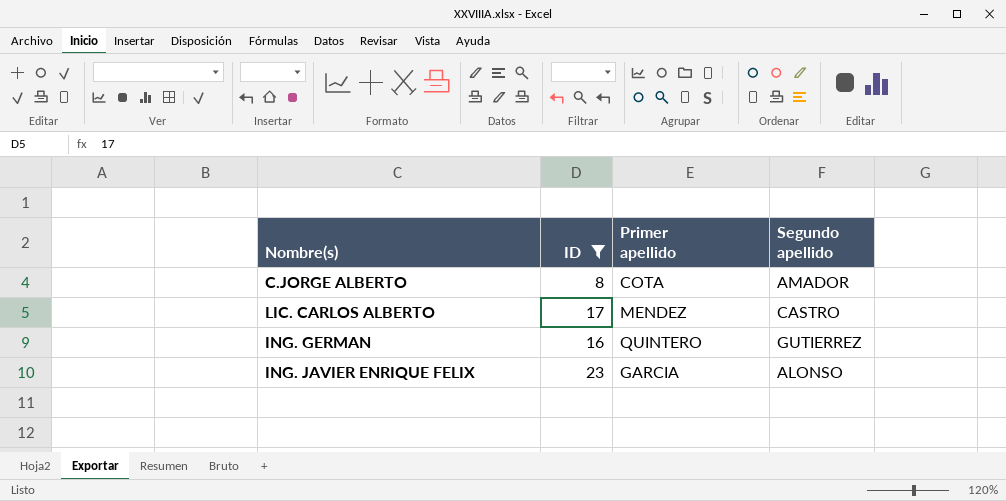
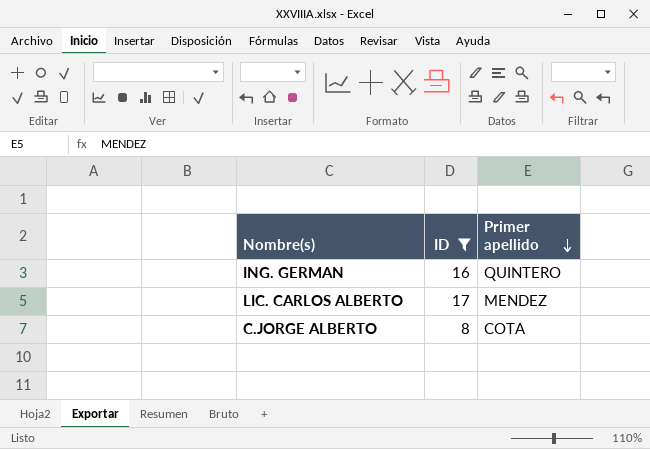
row order: none -> Primer apellido descending
column Segundo apellido | position: 4 -> none
row ING. JAVIER ENRIQUE FELIX: 23 | GARCIA | ALONSO -> none

